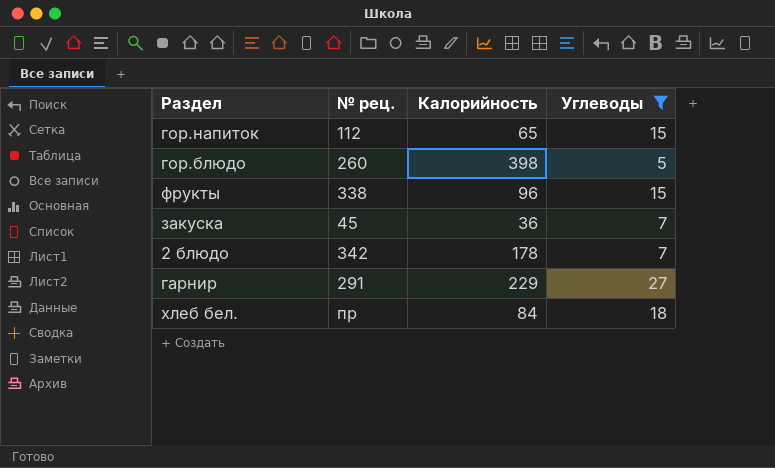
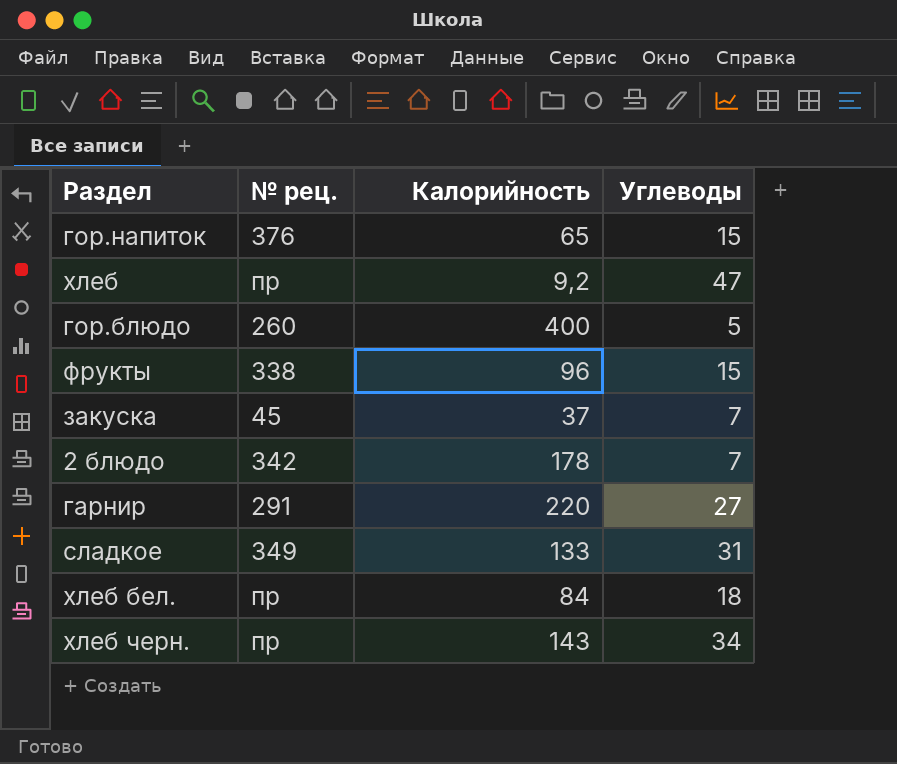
filter: Углеводы <= 27 -> none
гор.напиток | № рец.: 112 -> 376
гор.блюдо | Калорийность: 398 -> 400
закуска | Калорийность: 36 -> 37
гарнир | Калорийность: 229 -> 220

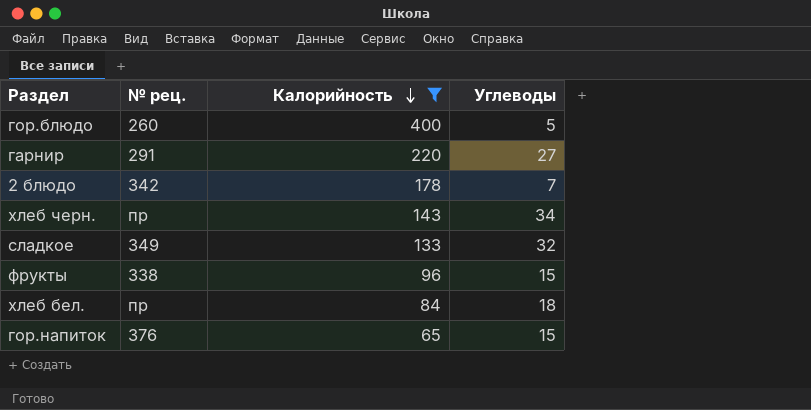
filter: none -> Калорийность >= 65
row order: none -> Калорийность descending
сладкое | Углеводы: 31 -> 32

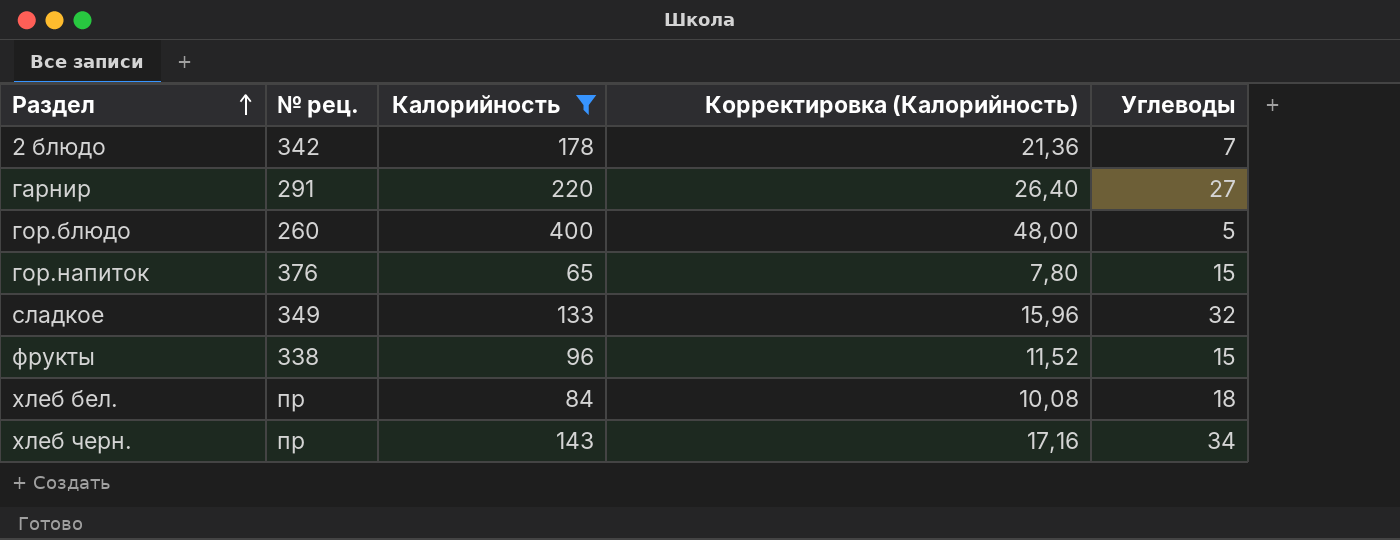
row order: Калорийность descending -> Раздел ascending
column Корректировка (Калорийность) | formula: none -> [Калорийность] * 0,12

